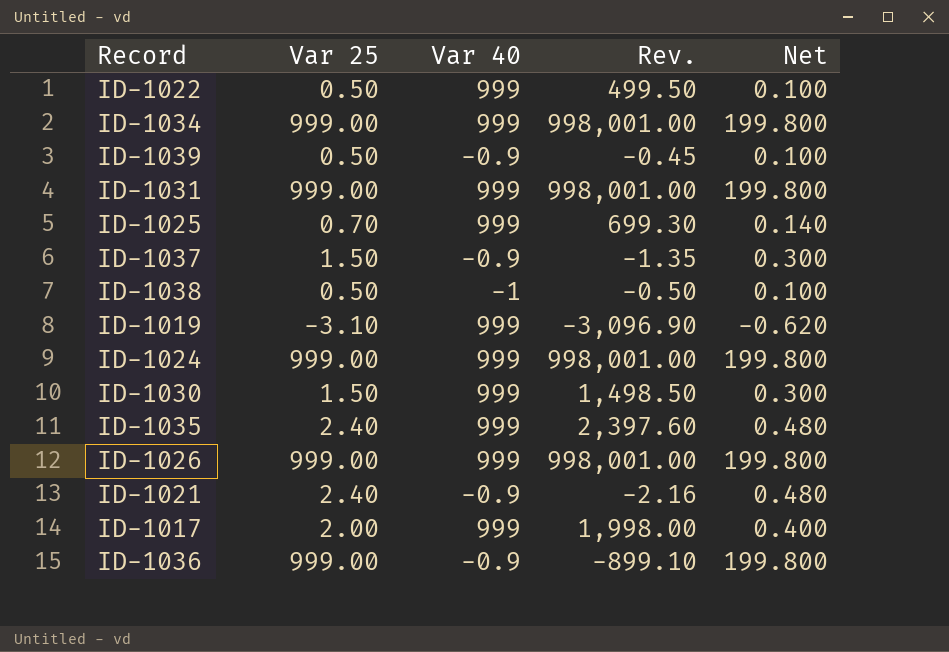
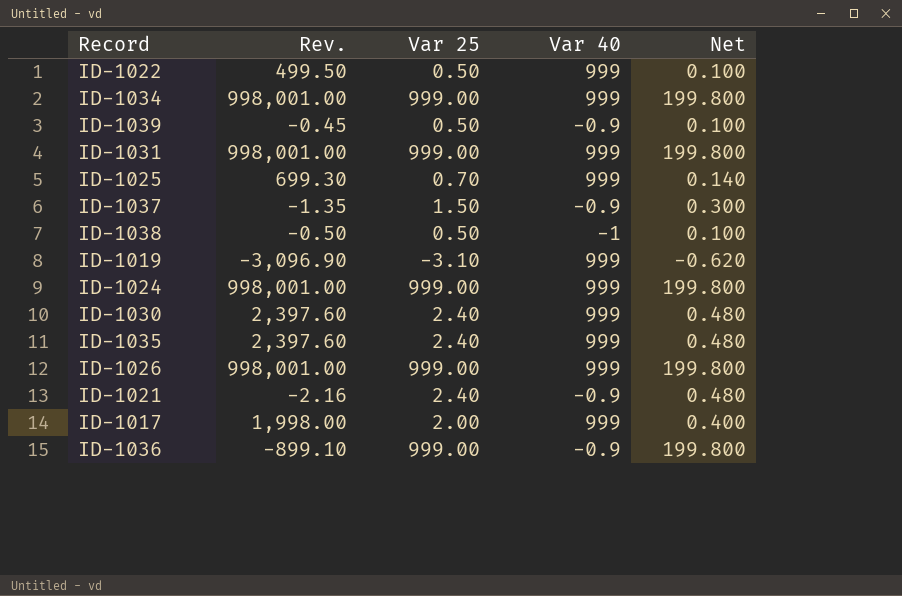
column Rev. | position: 4 -> 2
ID-1030 | Rev.: 1,498.50 -> 2,397.60
ID-1030 | Var 25: 1.50 -> 2.40
ID-1030 | Net: 0.300 -> 0.480

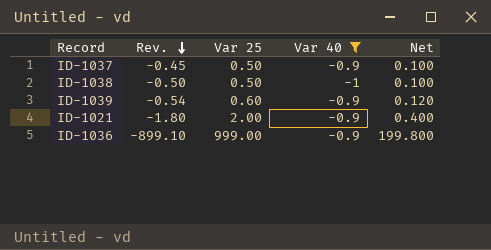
filter: none -> Var 40 != 999
row order: none -> Rev. descending
ID-1037 | Rev.: -1.35 -> -0.45
ID-1037 | Var 25: 1.50 -> 0.50
ID-1037 | Net: 0.300 -> 0.100
ID-1039 | Rev.: -0.45 -> -0.54
ID-1039 | Var 25: 0.50 -> 0.60
ID-1039 | Net: 0.100 -> 0.120
ID-1021 | Rev.: -2.16 -> -1.80
ID-1021 | Var 25: 2.40 -> 2.00
ID-1021 | Net: 0.480 -> 0.400

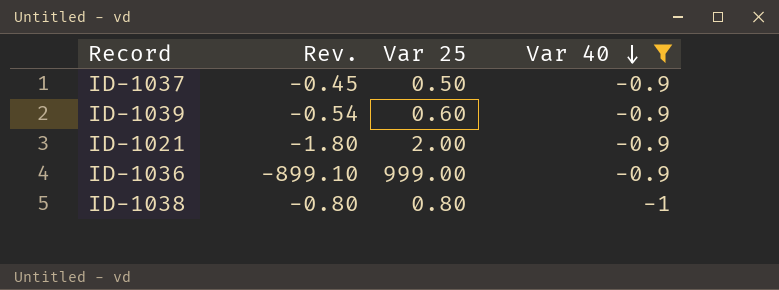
row order: Rev. descending -> Var 40 descending
column Net | formula: [Var 25] * 0.2 -> none
ID-1038 | Rev.: -0.50 -> -0.80
ID-1038 | Var 25: 0.50 -> 0.80

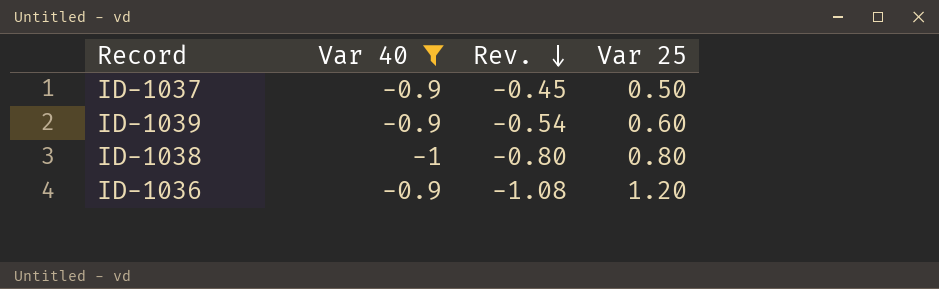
row order: Var 40 descending -> Rev. descending
column Var 40 | position: 4 -> 2
row ID-1021: -1.80 | 2.00 | -0.9 -> none
ID-1036 | Rev.: -899.10 -> -1.08
ID-1036 | Var 25: 999.00 -> 1.20

